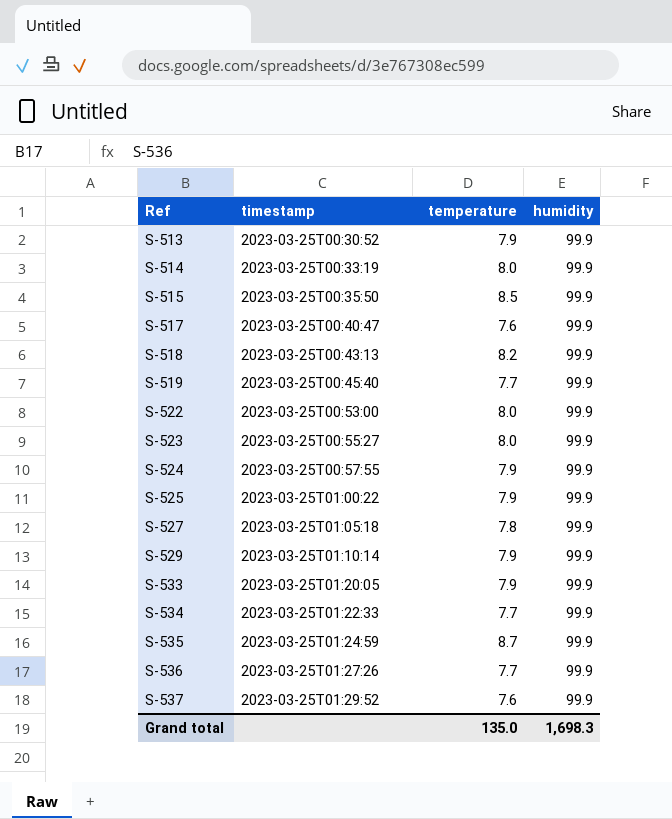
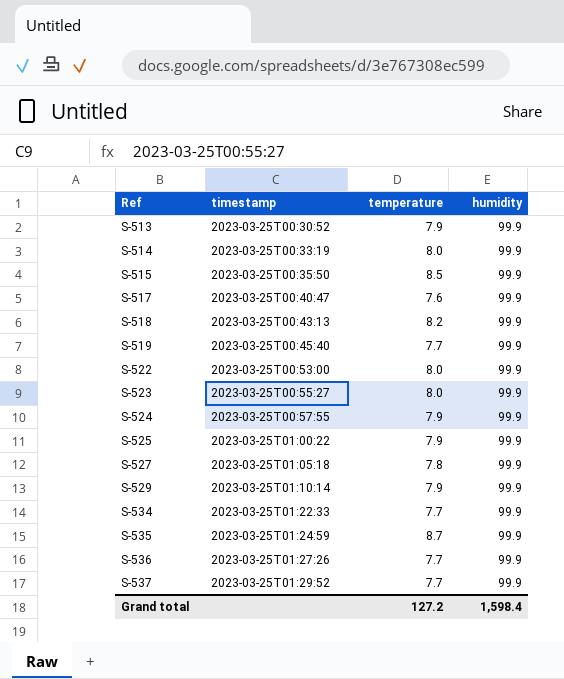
row S-533: 2023-03-25T01:20:05 | 7.9 | 99.9 -> none
S-537 | temperature: 7.6 -> 7.7
Grand total | temperature: 135.0 -> 127.2
Grand total | humidity: 1,698.3 -> 1,598.4

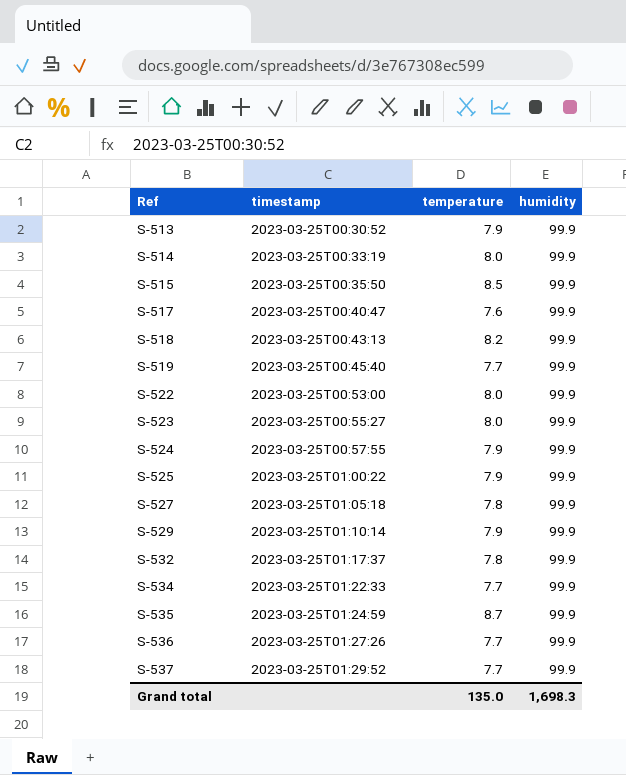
row S-532: none -> 2023-03-25T01:17:37 | 7.8 | 99.9
Grand total | temperature: 127.2 -> 135.0
Grand total | humidity: 1,598.4 -> 1,698.3

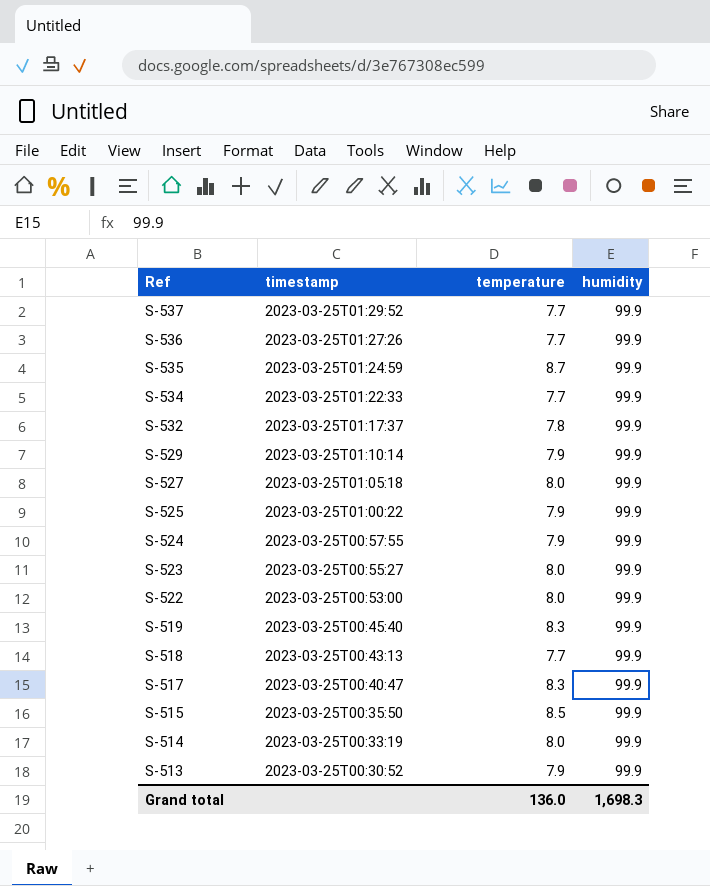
row order: Ref ascending -> Ref descending
S-527 | temperature: 7.8 -> 8.0
S-519 | temperature: 7.7 -> 8.3
S-518 | temperature: 8.2 -> 7.7
S-517 | temperature: 7.6 -> 8.3
Grand total | temperature: 135.0 -> 136.0

